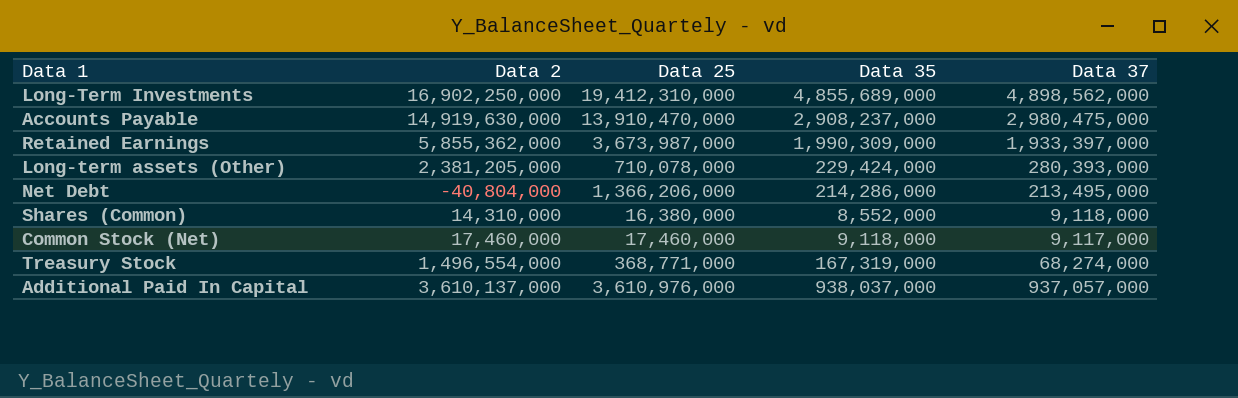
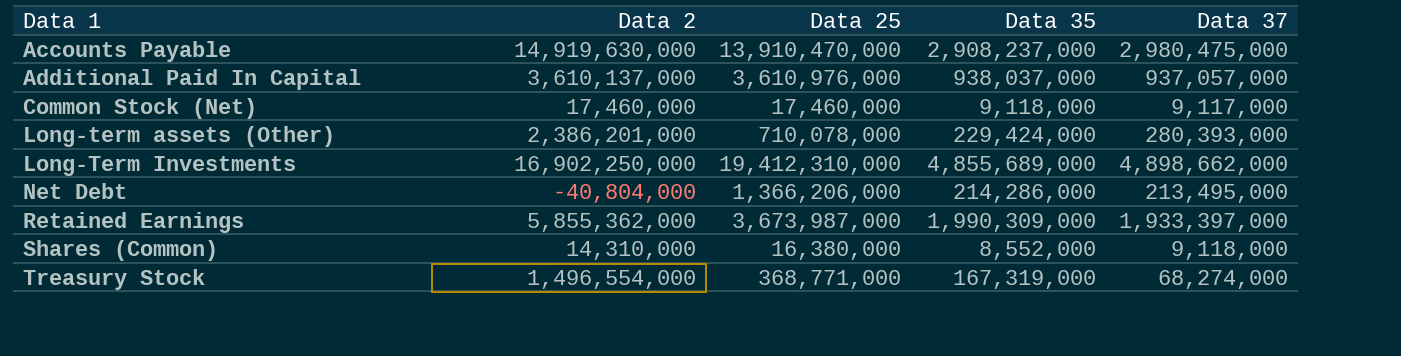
row order: none -> Data 1 ascending
Long-term assets (Other) | Data 2: 2,381,205,000 -> 2,386,201,000
Long-Term Investments | Data 37: 4,898,562,000 -> 4,898,662,000

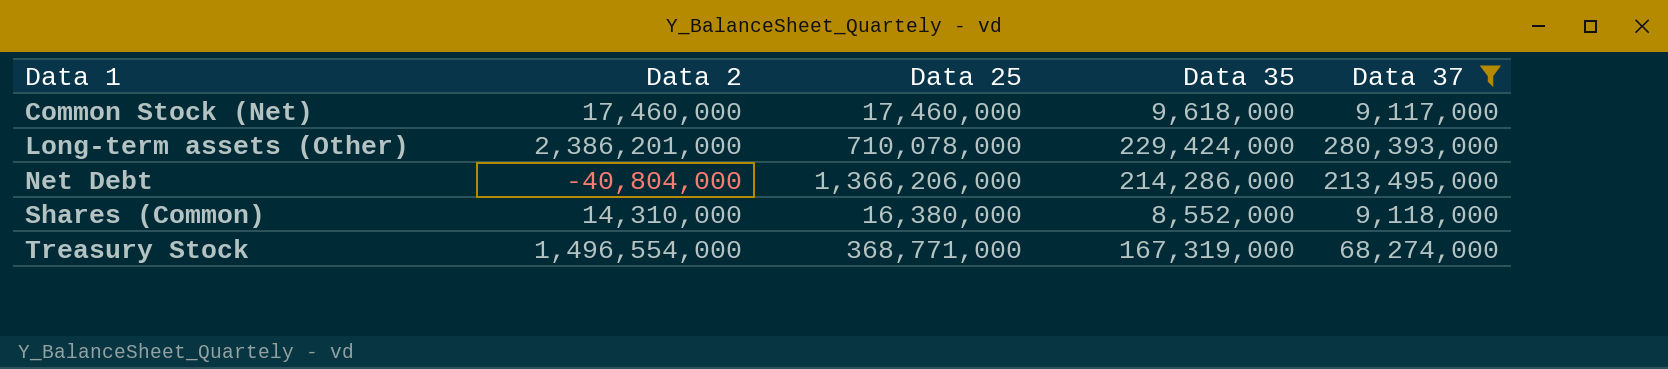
filter: none -> Data 37 <= 280,393,000
Common Stock (Net) | Data 35: 9,118,000 -> 9,618,000

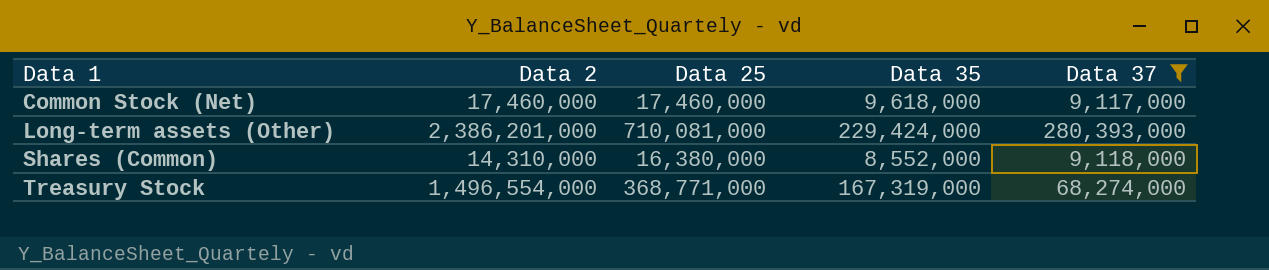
row Net Debt: -40,804,000 | 1,366,206,000 | 214,286,000 | 213,495,000 -> none
Long-term assets (Other) | Data 25: 710,078,000 -> 710,081,000

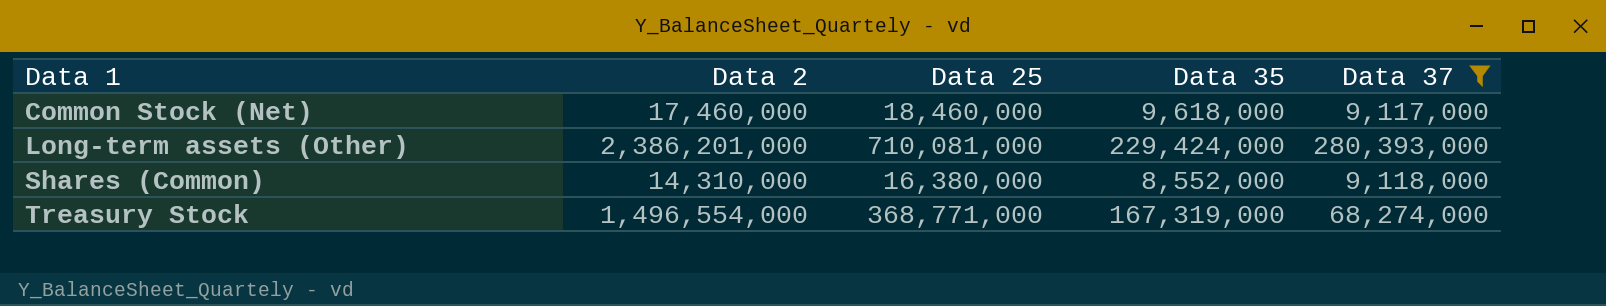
Common Stock (Net) | Data 25: 17,460,000 -> 18,460,000

